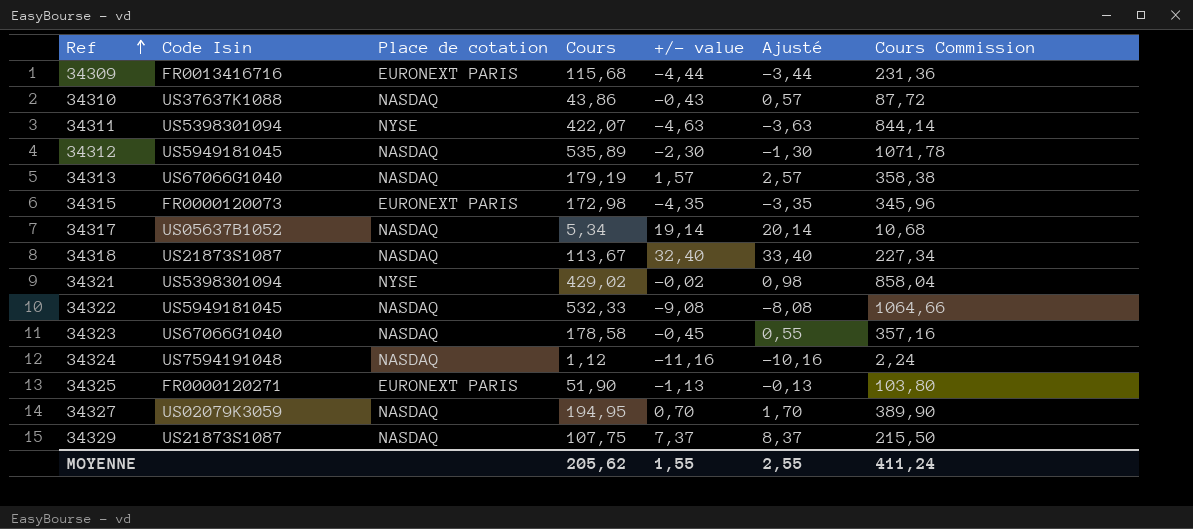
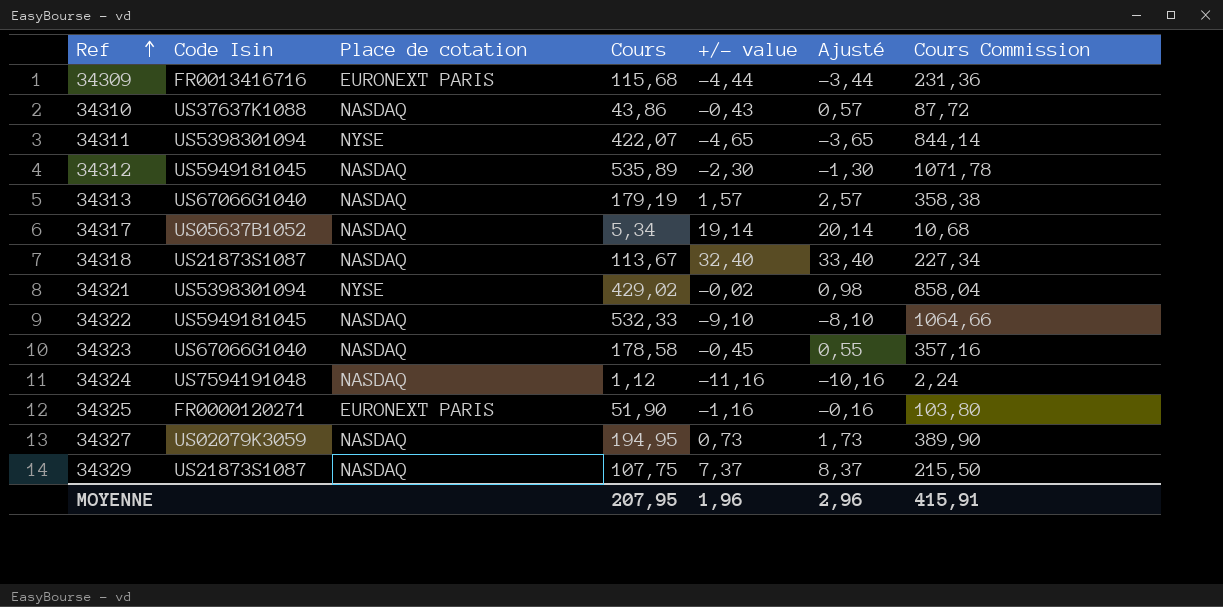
row 34315: FR0000120073 | EURONEXT PARIS | 172,98 | -4,35 | -3,35 | 345,96 -> none
34311 | +/- value: -4,63 -> -4,65
34311 | Ajusté: -3,63 -> -3,65
34322 | +/- value: -9,08 -> -9,10
34322 | Ajusté: -8,08 -> -8,10
34325 | +/- value: -1,13 -> -1,16
34325 | Ajusté: -0,13 -> -0,16
34327 | +/- value: 0,70 -> 0,73
34327 | Ajusté: 1,70 -> 1,73
MOYENNE | Cours: 205,62 -> 207,95
MOYENNE | +/- value: 1,55 -> 1,96
MOYENNE | Ajusté: 2,55 -> 2,96
MOYENNE | Cours Commission: 411,24 -> 415,91

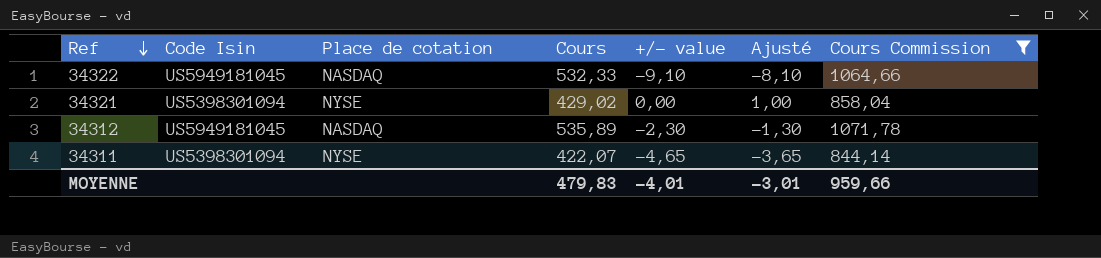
filter: none -> Cours Commission >= 844,14
row order: Ref ascending -> Ref descending
34321 | +/- value: -0,02 -> 0,00
34321 | Ajusté: 0,98 -> 1,00
MOYENNE | Cours: 207,95 -> 479,83
MOYENNE | +/- value: 1,96 -> -4,01
MOYENNE | Ajusté: 2,96 -> -3,01
MOYENNE | Cours Commission: 415,91 -> 959,66

